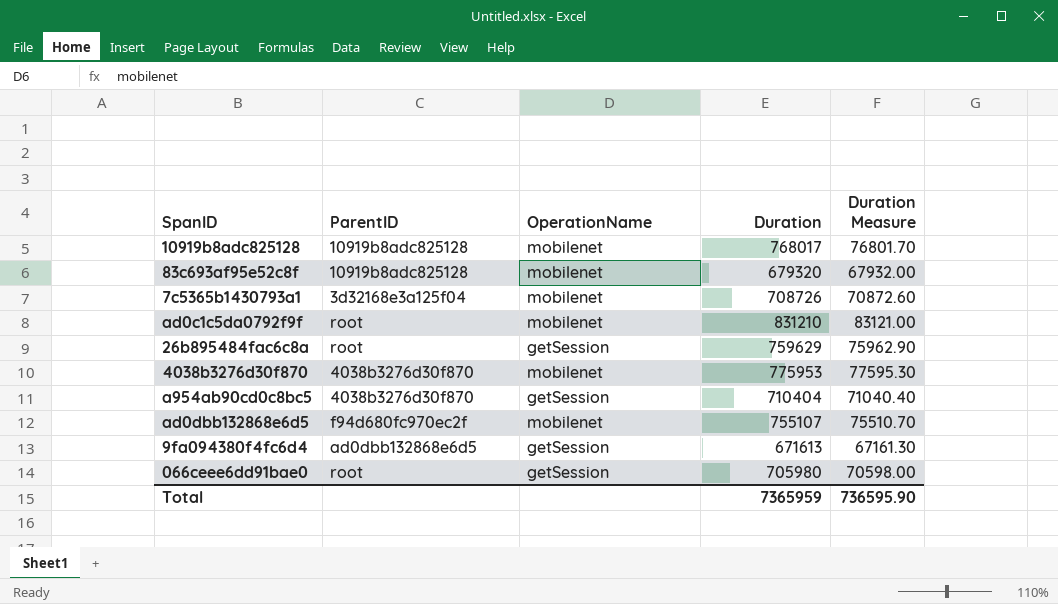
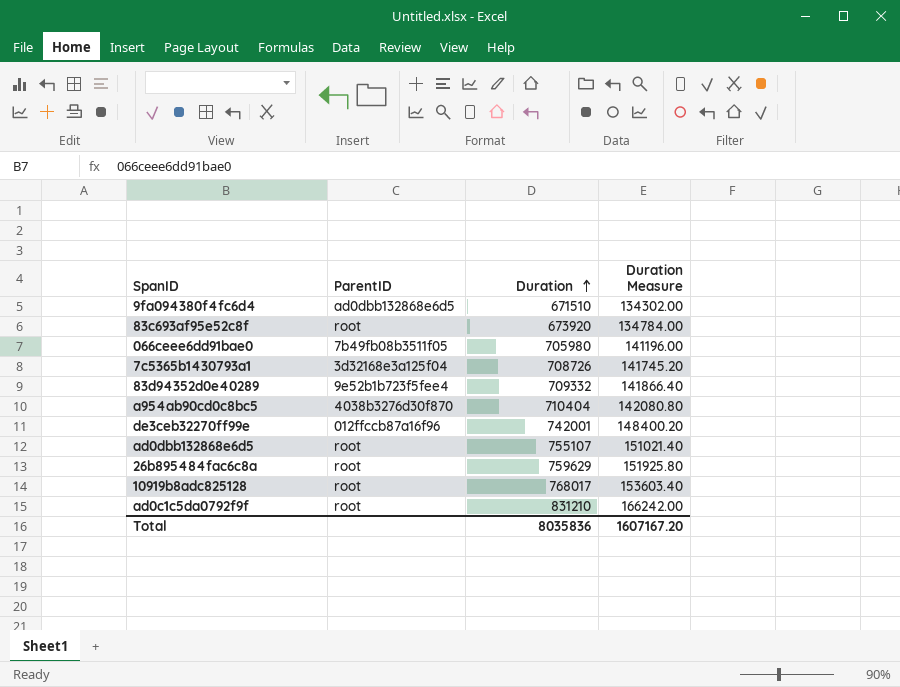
row order: none -> Duration ascending
column OperationName | position: 3 -> none
column Duration Measure | formula: [Duration] * 0.1 -> [Duration] * 0.2
row 4038b3276d30f870: 4038b3276d30f870 | mobilenet | 775953 | 77595.30 -> none
9fa094380f4fc6d4 | Duration: 671613 -> 671510
83c693af95e52c8f | ParentID: 10919b8adc825128 -> root
83c693af95e52c8f | Duration: 679320 -> 673920
066ceee6dd91bae0 | ParentID: root -> 7b49fb08b3511f05
row 83d94352d0e40289: none -> 9e52b1b723f5fee4 | 709332 | 141866.40
row de3ceb32270ff99e: none -> 012ffccb87a16f96 | 742001 | 148400.20
ad0dbb132868e6d5 | ParentID: f94d680fc970ec2f -> root
10919b8adc825128 | ParentID: 10919b8adc825128 -> root
Total | Duration: 7365959 -> 8035836
Total | Duration Measure: 736595.90 -> 1607167.20

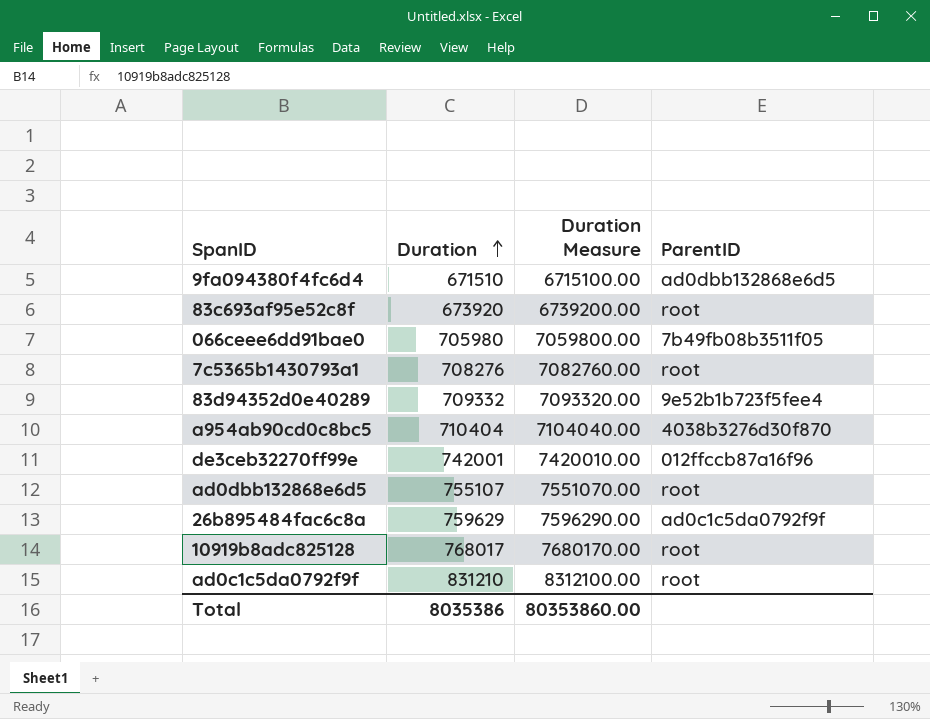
column Duration Measure | formula: [Duration] * 0.2 -> [Duration] * 10
column ParentID | position: 2 -> 4
7c5365b1430793a1 | Duration: 708726 -> 708276
7c5365b1430793a1 | ParentID: 3d32168e3a125f04 -> root
26b895484fac6c8a | ParentID: root -> ad0c1c5da0792f9f
Total | Duration: 8035836 -> 8035386
Total | Duration Measure: 1607167.20 -> 80353860.00

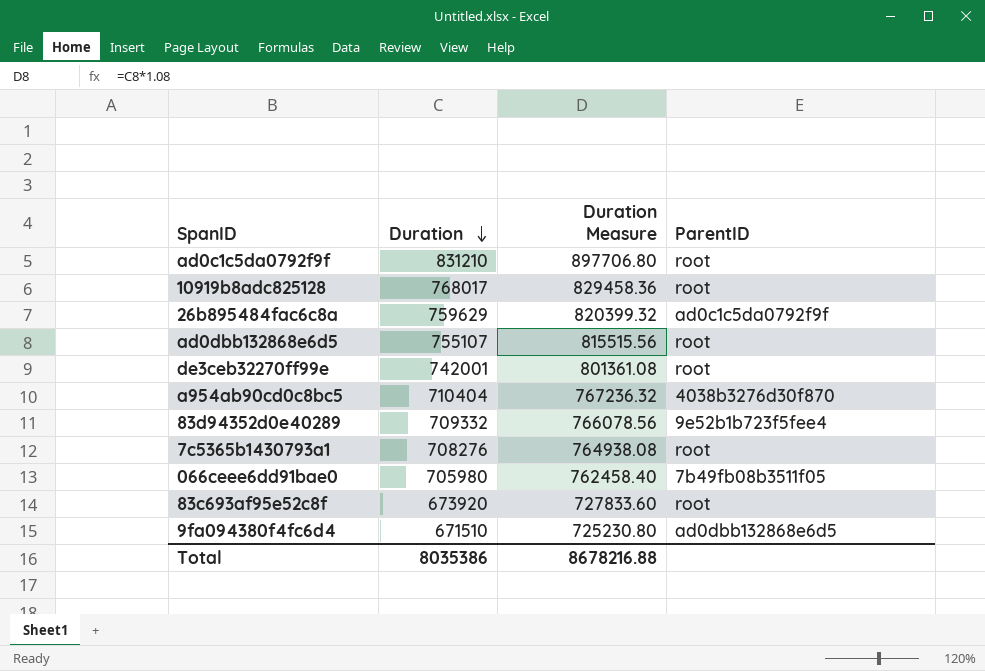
row order: Duration ascending -> Duration descending
column Duration Measure | formula: [Duration] * 10 -> [Duration] * 1.08
de3ceb32270ff99e | ParentID: 012ffccb87a16f96 -> root
Total | Duration Measure: 80353860.00 -> 8678216.88

